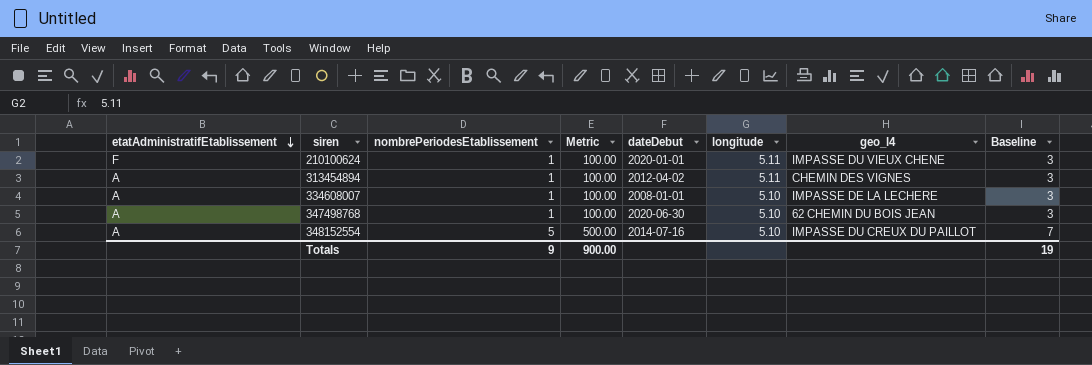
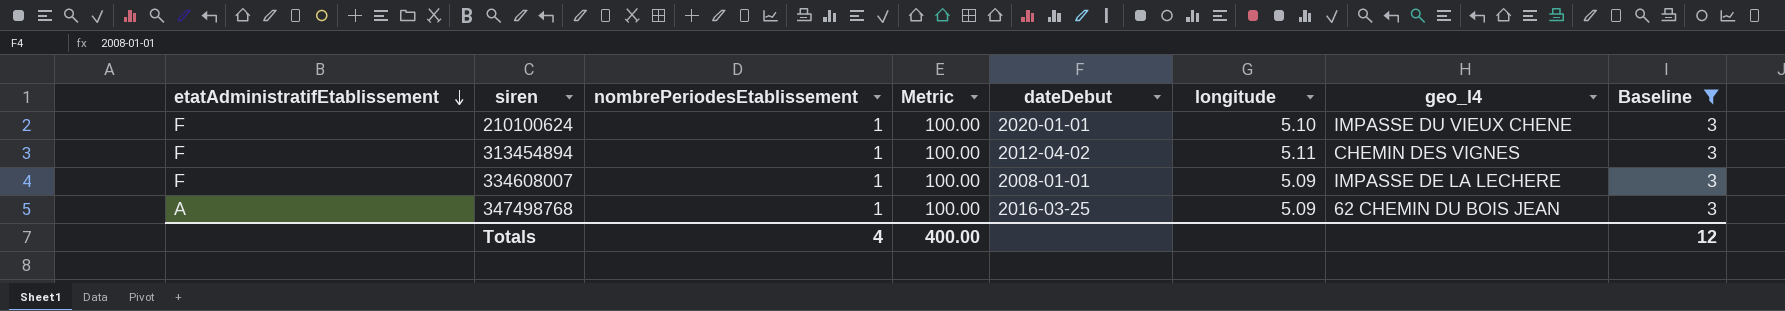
filter: none -> Baseline = 3
210100624 | longitude: 5.11 -> 5.10
313454894 | etatAdministratifEtablissement: A -> F
334608007 | etatAdministratifEtablissement: A -> F
334608007 | longitude: 5.10 -> 5.09
347498768 | dateDebut: 2020-06-30 -> 2016-03-25
347498768 | longitude: 5.10 -> 5.09
Totals | nombrePeriodesEtablissement: 9 -> 4
Totals | Metric: 900.00 -> 400.00
Totals | Baseline: 19 -> 12

